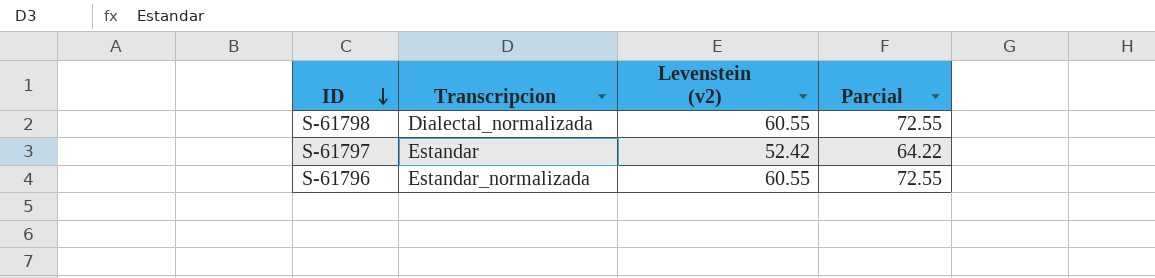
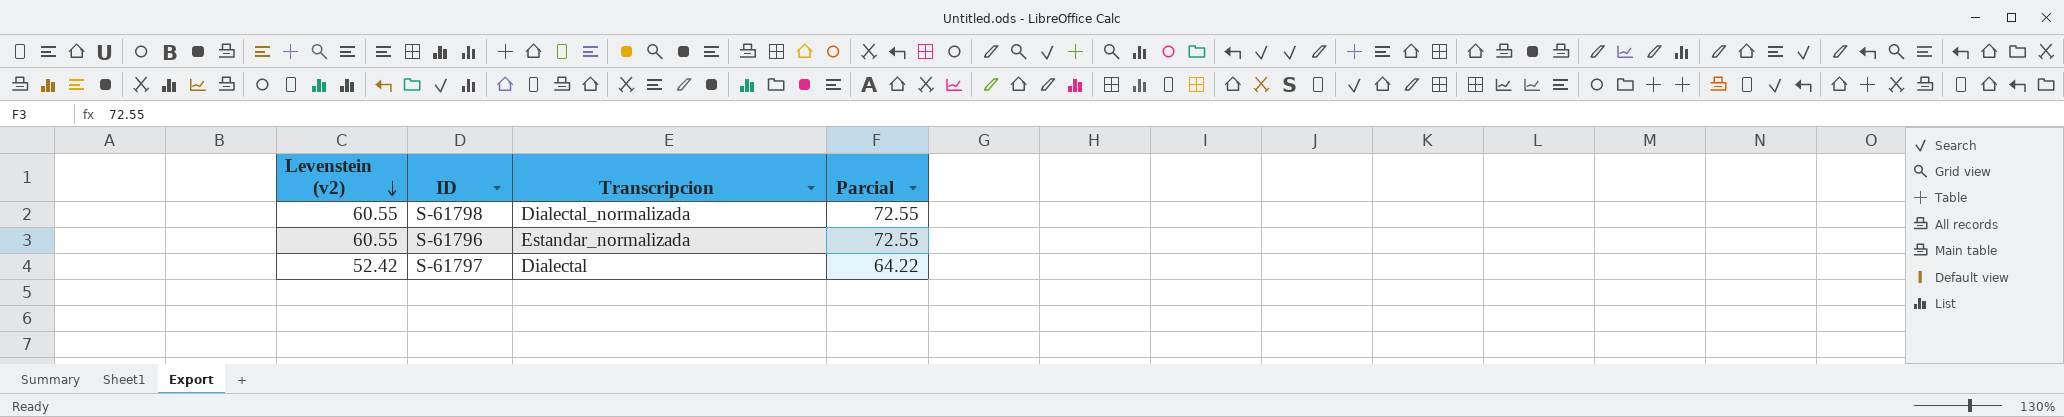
row order: ID descending -> Levenstein (v2) descending
column Levenstein (v2) | position: 3 -> 1
S-61797 | Transcripcion: Estandar -> Dialectal

